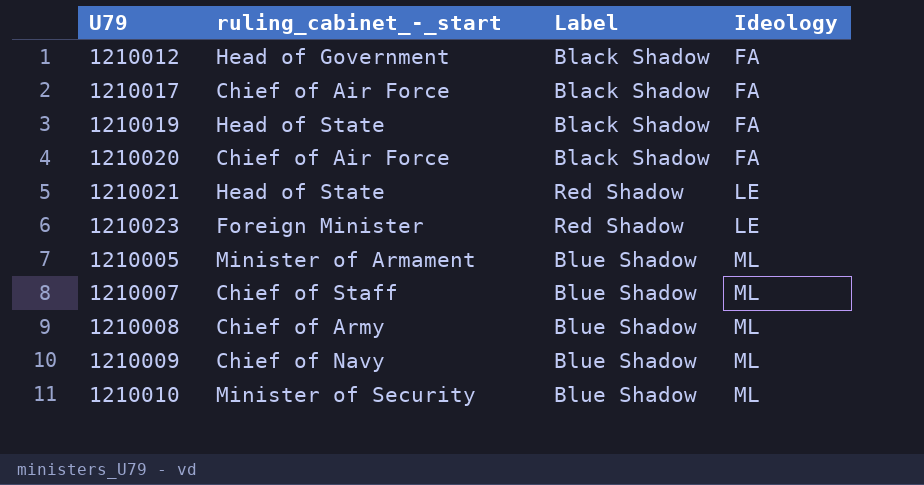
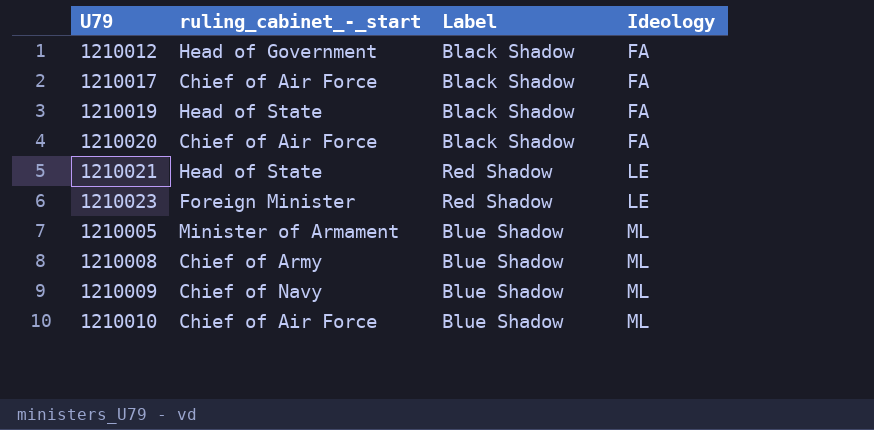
row 1210007: Chief of Staff | Blue Shadow | ML -> none
1210010 | ruling_cabinet_-_start: Minister of Security -> Chief of Air Force

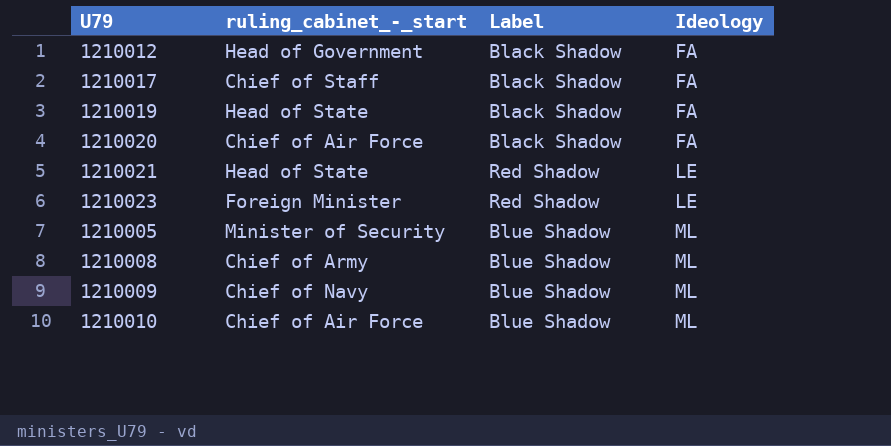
1210017 | ruling_cabinet_-_start: Chief of Air Force -> Chief of Staff
1210005 | ruling_cabinet_-_start: Minister of Armament -> Minister of Security

